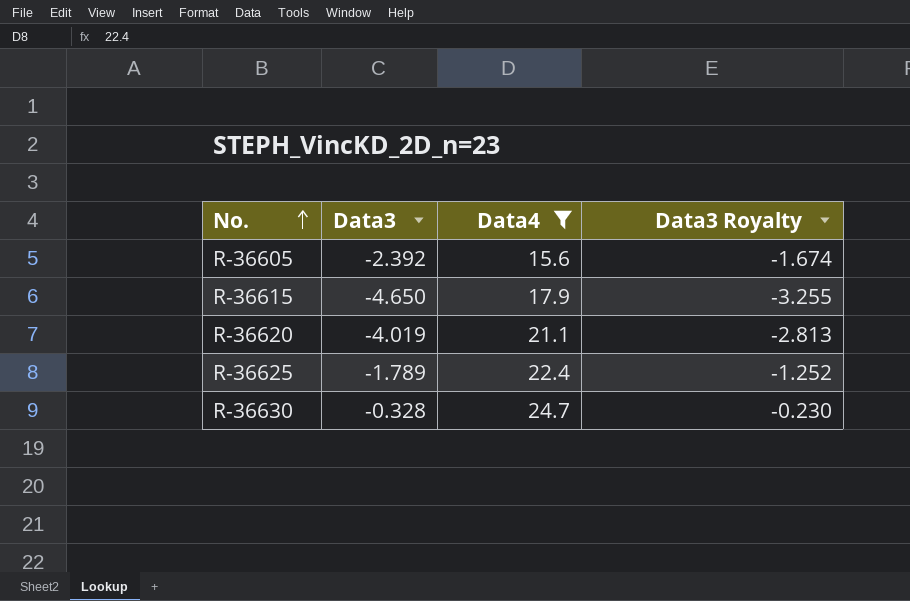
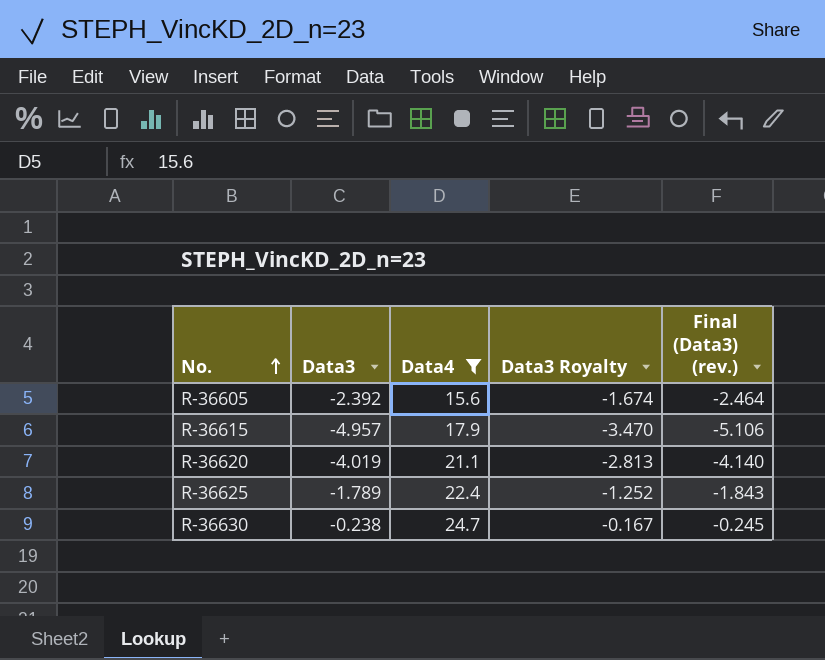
column Final (Data3) (rev.) | formula: none -> [Data3] * 1.03
R-36615 | Data3: -4.650 -> -4.957
R-36615 | Data3 Royalty: -3.255 -> -3.470
R-36630 | Data3: -0.328 -> -0.238
R-36630 | Data3 Royalty: -0.230 -> -0.167

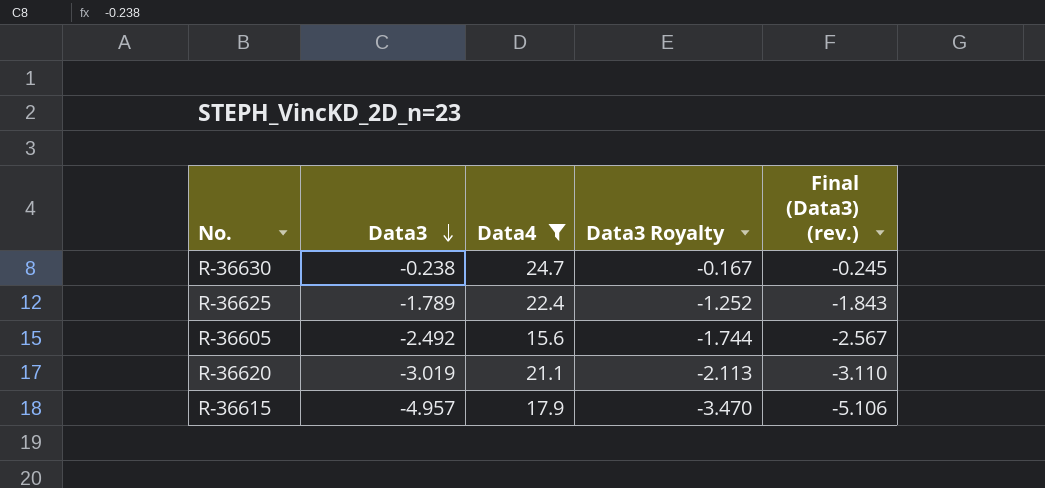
row order: No. ascending -> Data3 descending
R-36605 | Data3: -2.392 -> -2.492
R-36605 | Data3 Royalty: -1.674 -> -1.744
R-36605 | Final (Data3) (rev.): -2.464 -> -2.567
R-36620 | Data3: -4.019 -> -3.019
R-36620 | Data3 Royalty: -2.813 -> -2.113
R-36620 | Final (Data3) (rev.): -4.140 -> -3.110

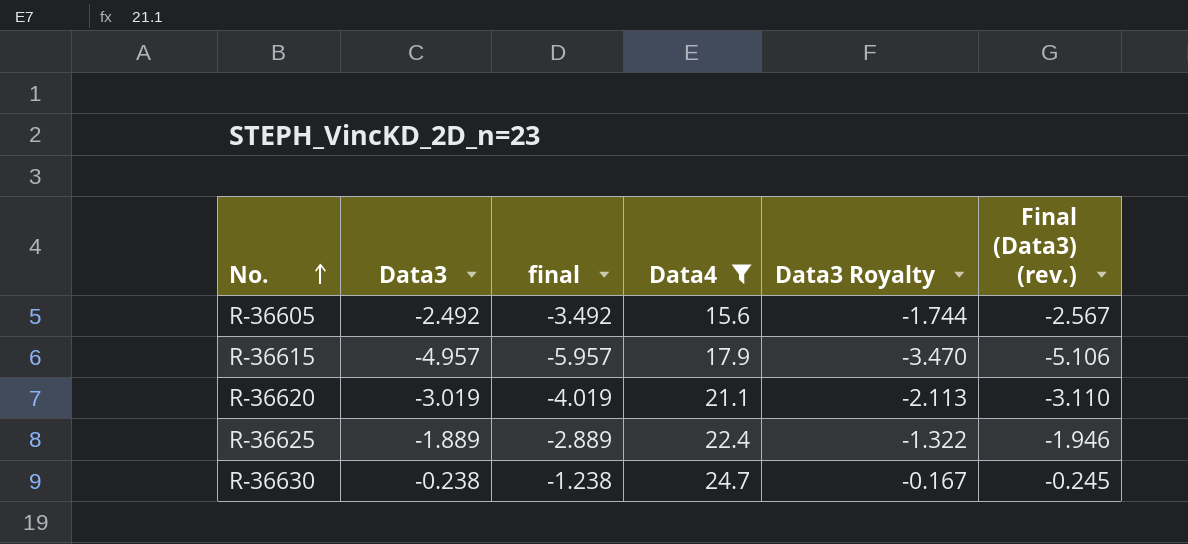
row order: Data3 descending -> No. ascending
column final | formula: none -> [Data3] - 1
R-36625 | Data3: -1.789 -> -1.889
R-36625 | Data3 Royalty: -1.252 -> -1.322
R-36625 | Final (Data3) (rev.): -1.843 -> -1.946

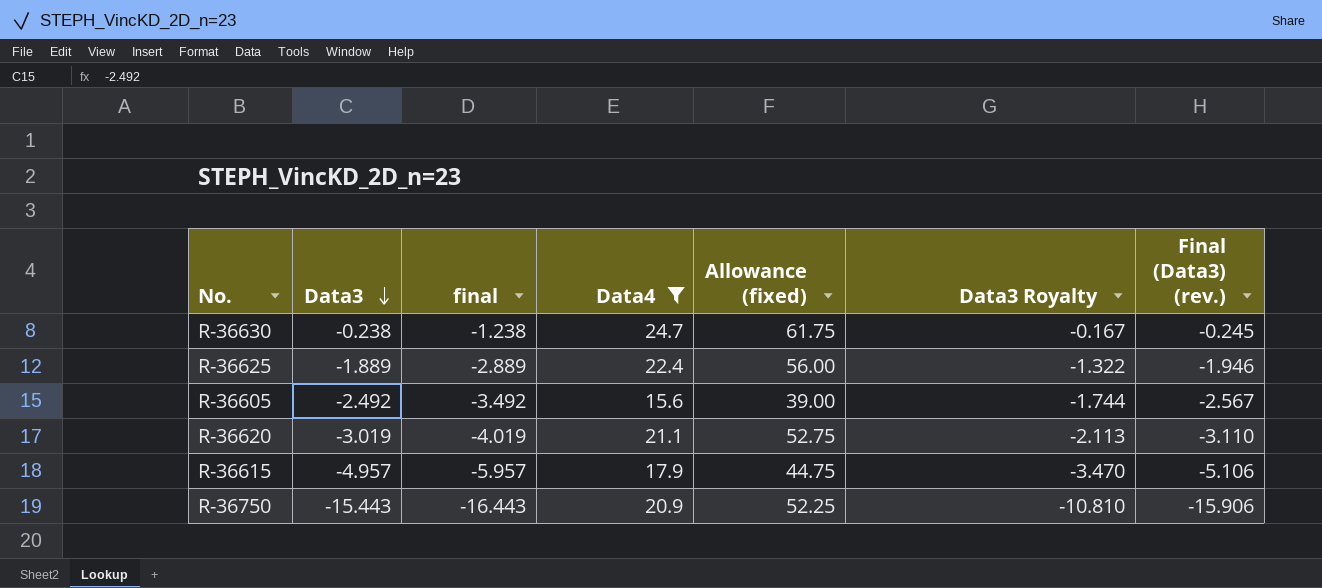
row order: No. ascending -> Data3 descending
column Allowance (fixed) | formula: none -> [Data4] * 2.5
row R-36750: none -> -15.443 | -16.443 | 20.9 | 52.25 | -10.810 | -15.906

